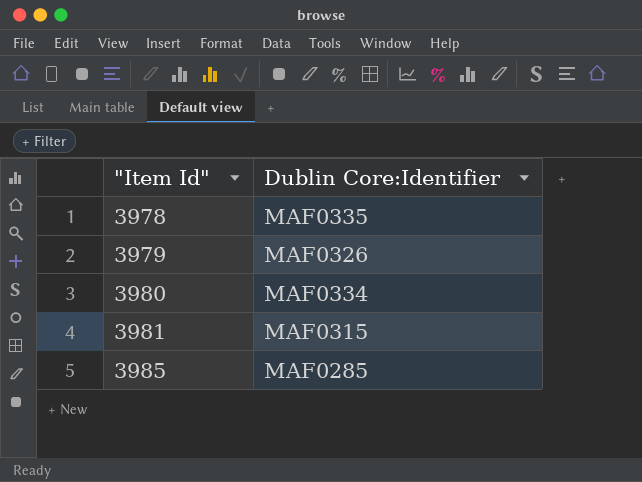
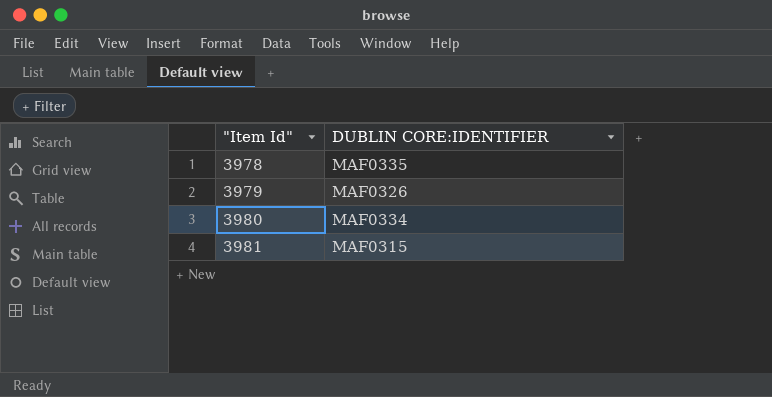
column name: Dublin Core:Identifier -> DUBLIN CORE:IDENTIFIER
row 3985: MAF0285 -> none

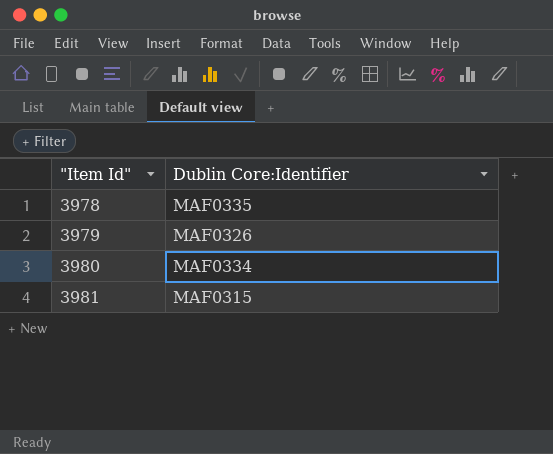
column name: DUBLIN CORE:IDENTIFIER -> Dublin Core:Identifier

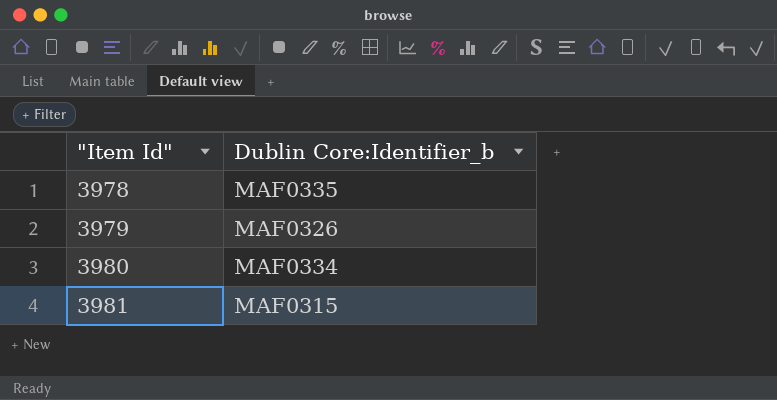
column name: Dublin Core:Identifier -> Dublin Core:Identifier_b

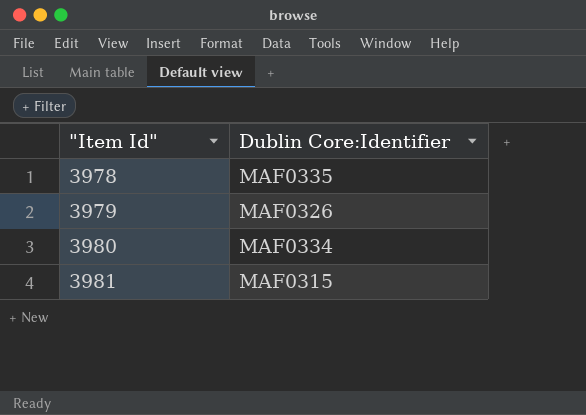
column name: Dublin Core:Identifier_b -> Dublin Core:Identifier

